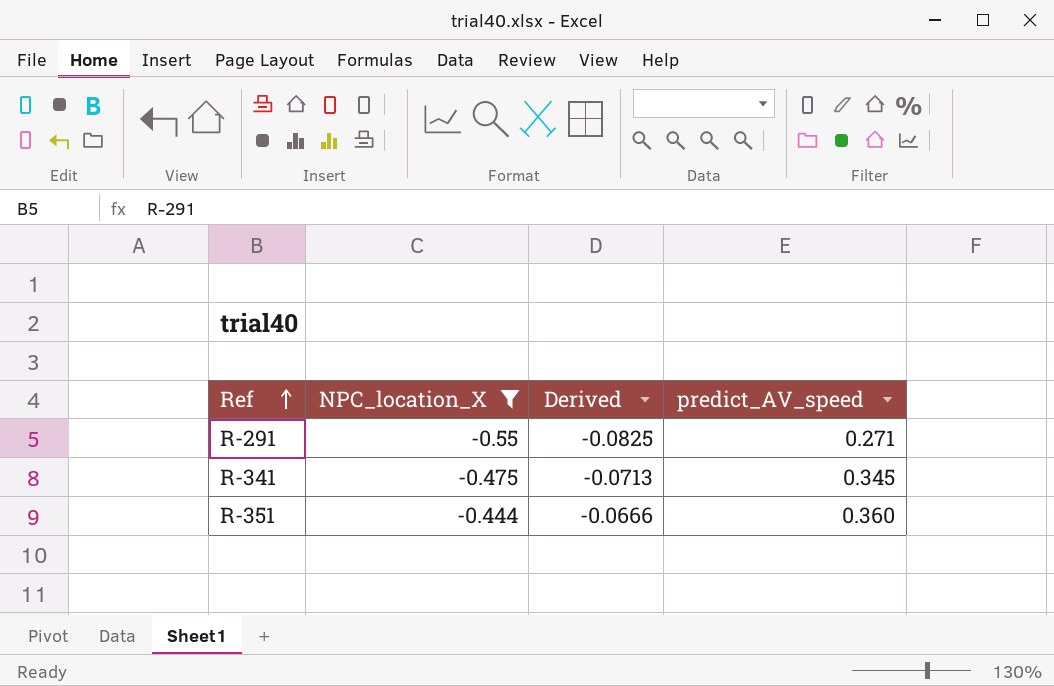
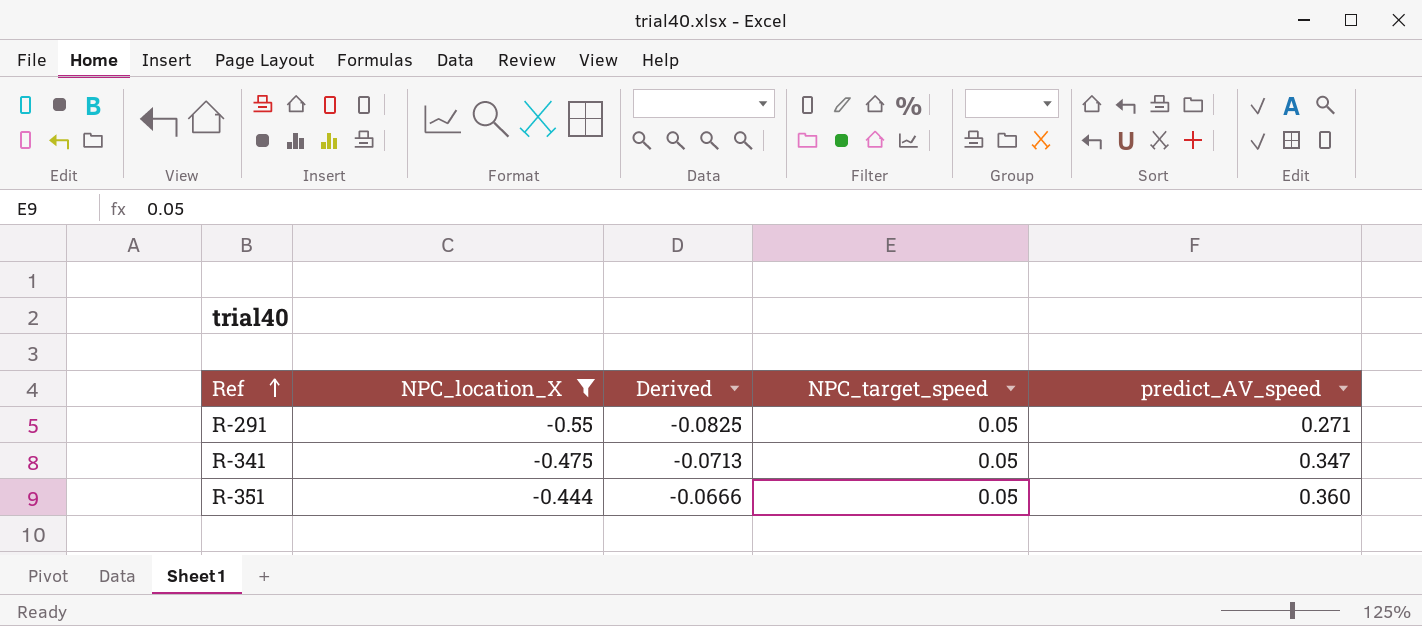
column NPC_target_speed | position: none -> 4
R-341 | predict_AV_speed: 0.345 -> 0.347

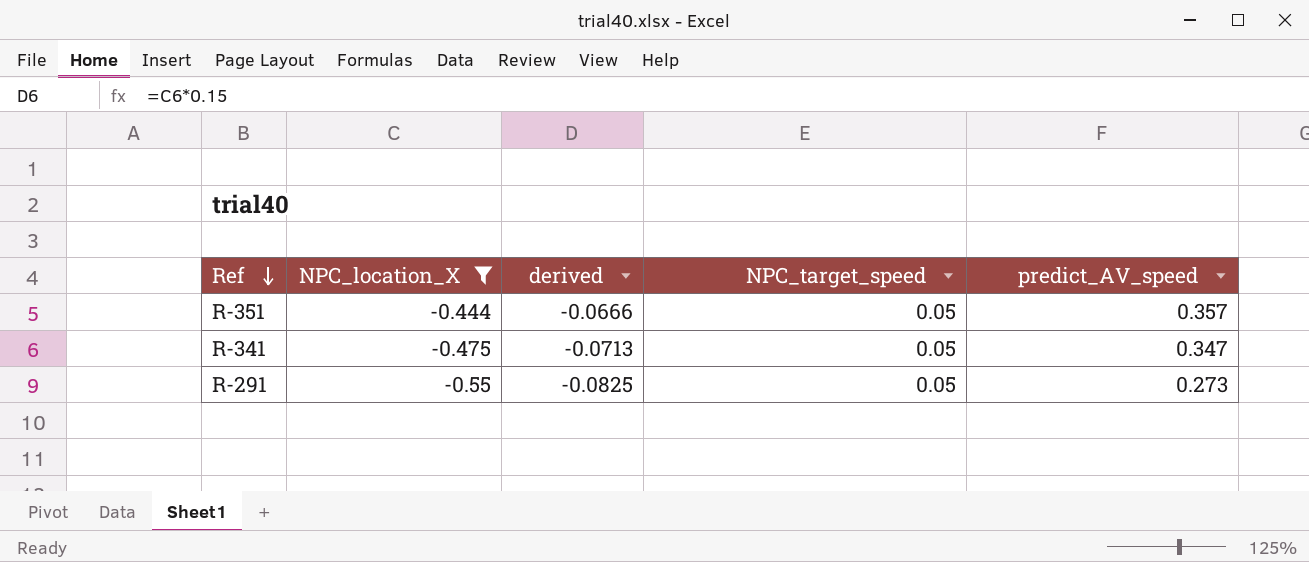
row order: Ref ascending -> Ref descending
column name: Derived -> derived
R-351 | predict_AV_speed: 0.360 -> 0.357
R-291 | predict_AV_speed: 0.271 -> 0.273

